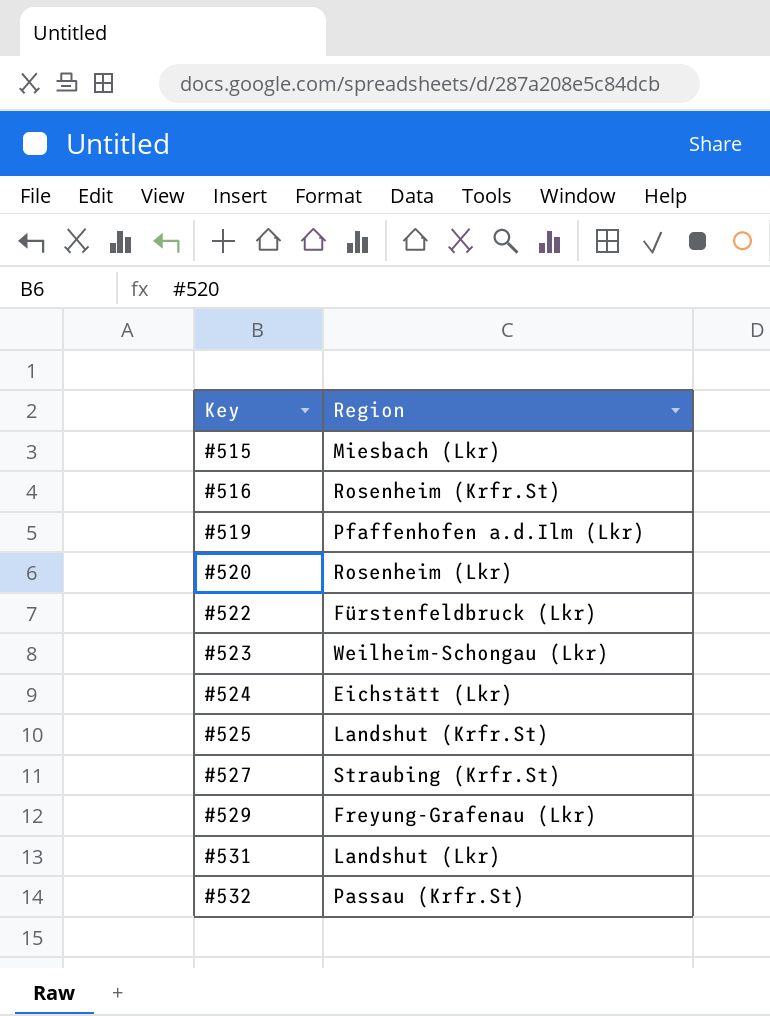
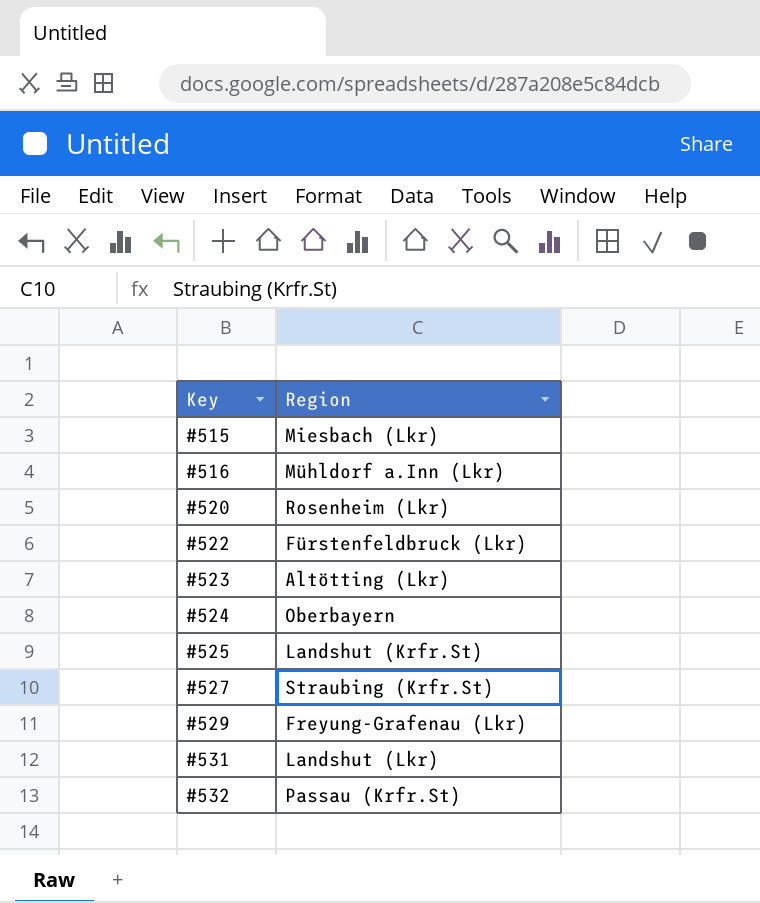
row #519: Pfaffenhofen a.d.Ilm (Lkr) -> none
#516 | Region: Rosenheim (Krfr.St) -> Mühldorf a.Inn (Lkr)
#523 | Region: Weilheim-Schongau (Lkr) -> Altötting (Lkr)
#524 | Region: Eichstätt (Lkr) -> Oberbayern

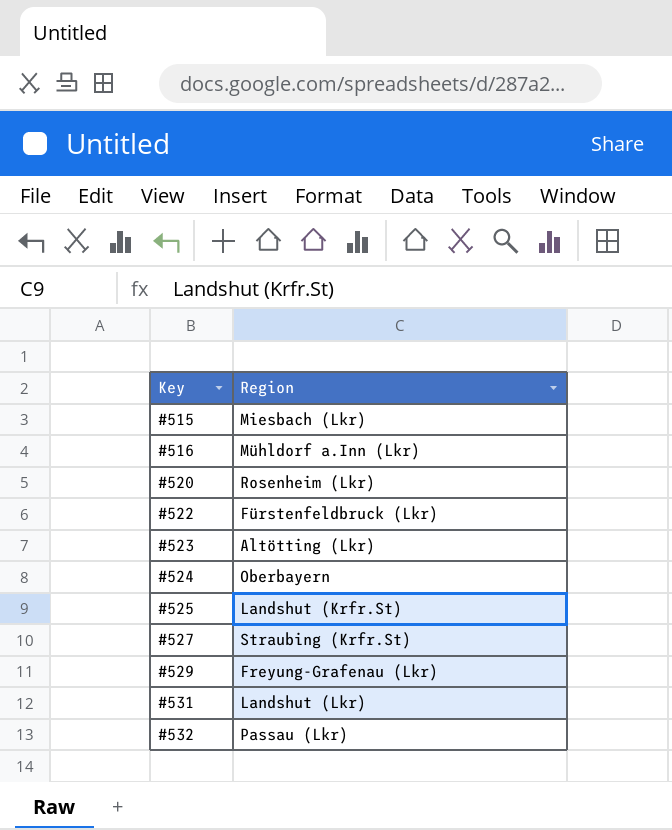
#532 | Region: Passau (Krfr.St) -> Passau (Lkr)

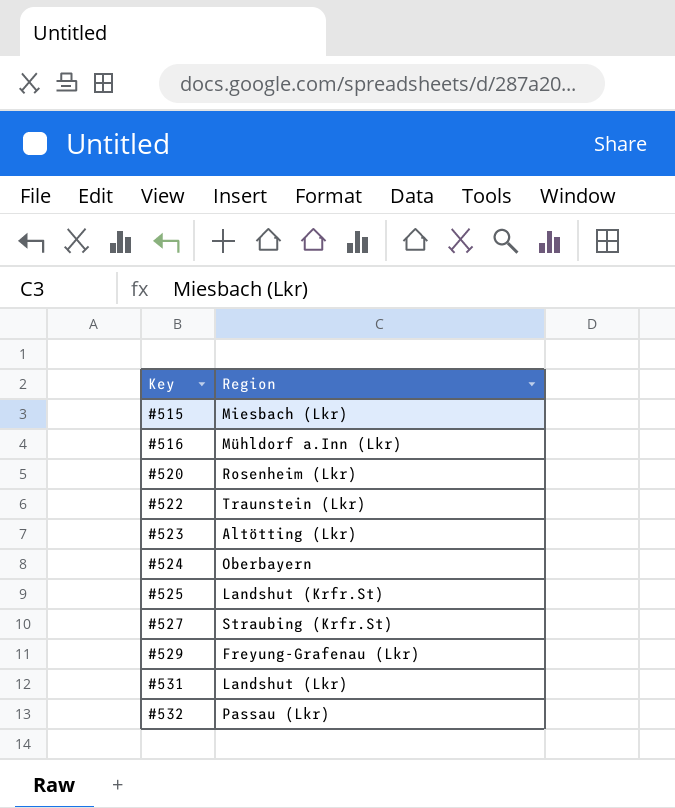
#522 | Region: Fürstenfeldbruck (Lkr) -> Traunstein (Lkr)

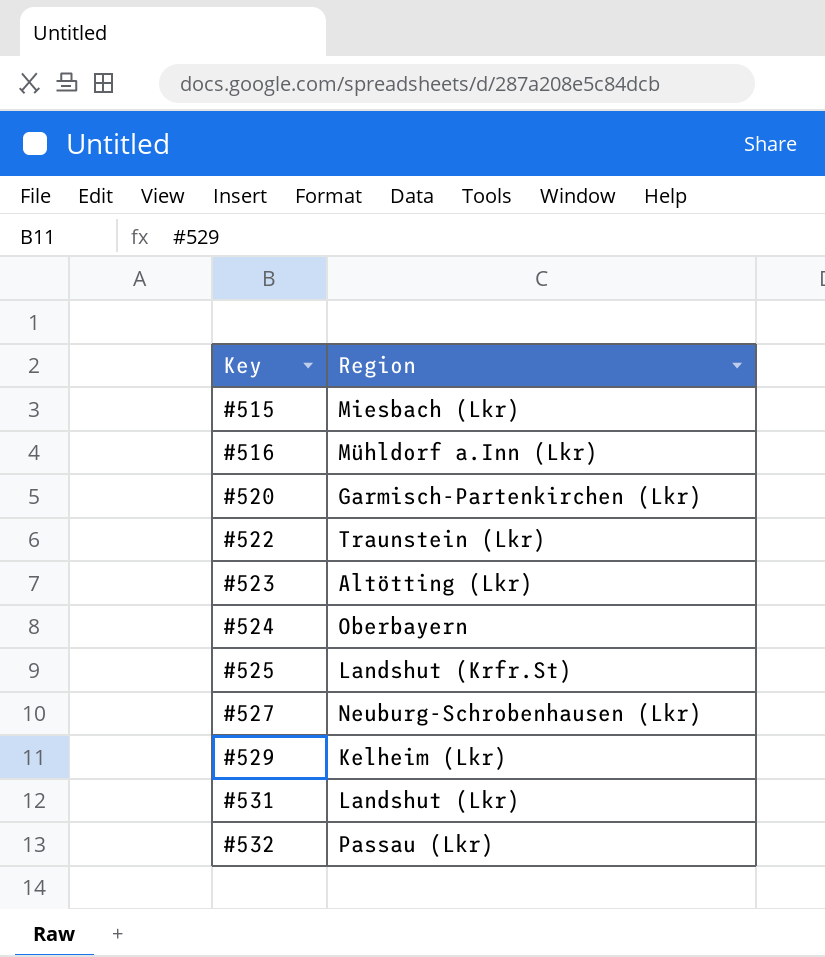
#520 | Region: Rosenheim (Lkr) -> Garmisch-Partenkirchen (Lkr)
#527 | Region: Straubing (Krfr.St) -> Neuburg-Schrobenhausen (Lkr)
#529 | Region: Freyung-Grafenau (Lkr) -> Kelheim (Lkr)

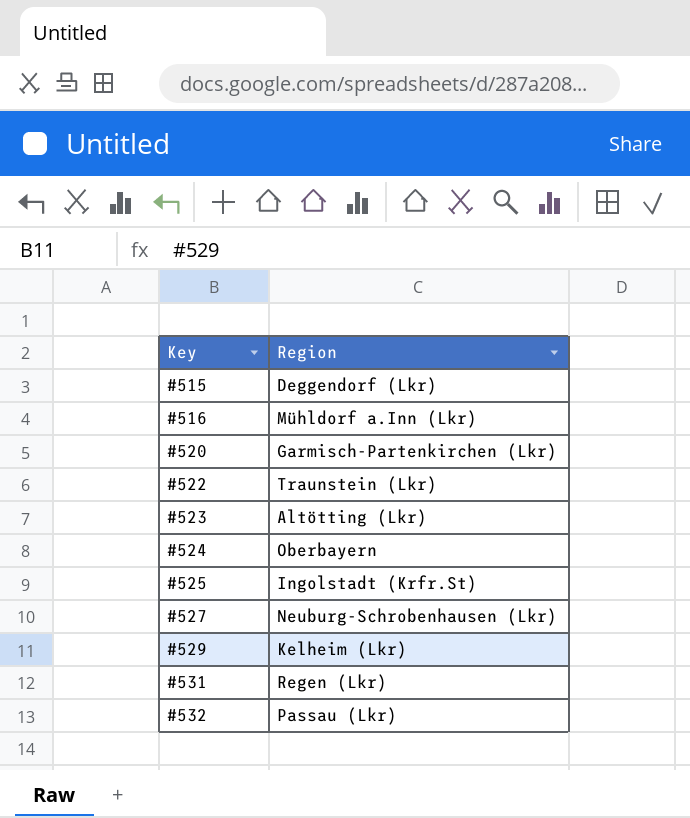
#515 | Region: Miesbach (Lkr) -> Deggendorf (Lkr)
#525 | Region: Landshut (Krfr.St) -> Ingolstadt (Krfr.St)
#531 | Region: Landshut (Lkr) -> Regen (Lkr)

